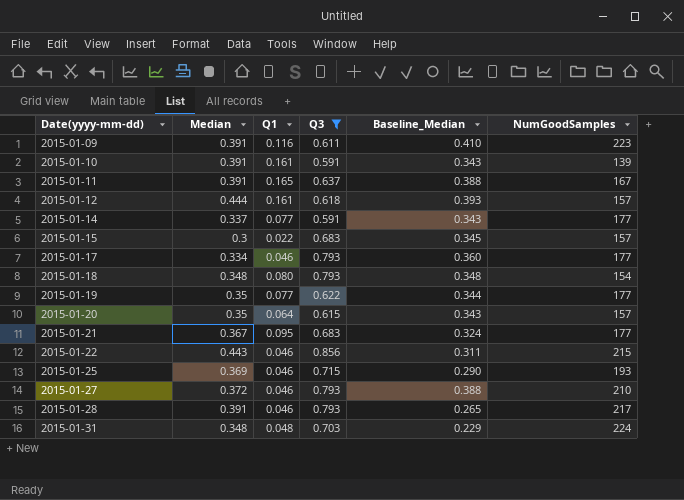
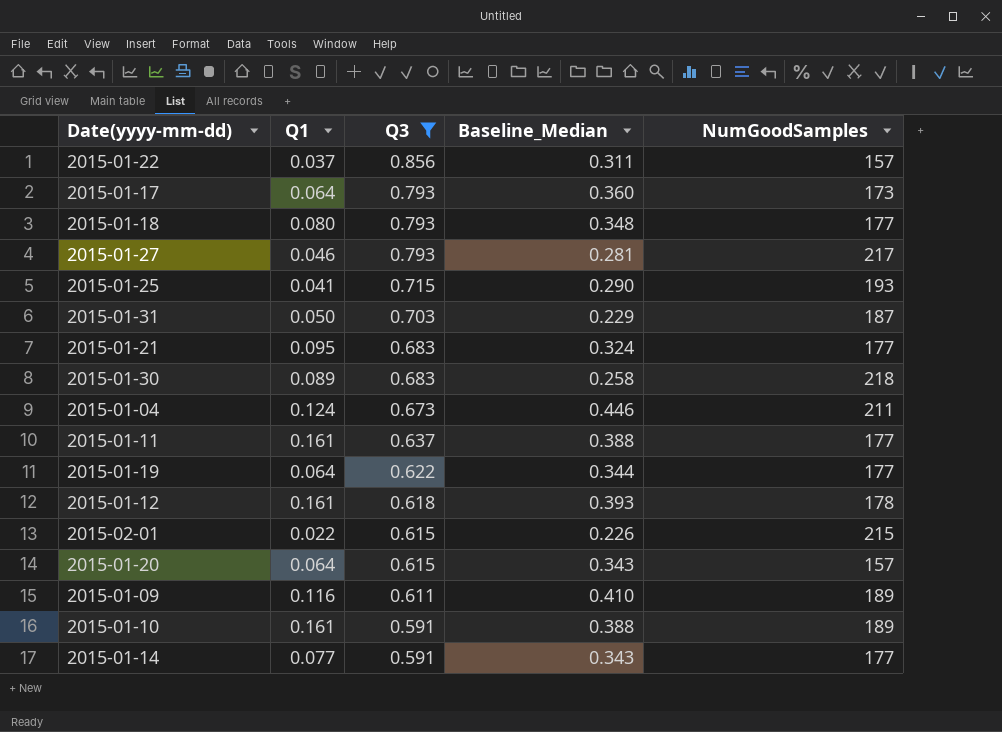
row order: Date(yyyy-mm-dd) ascending -> Q3 descending
column Median | position: 2 -> none
row 2015-01-15: 0.3 | 0.022 | 0.683 | 0.345 | 157 -> none
row 2015-01-28: 0.391 | 0.046 | 0.793 | 0.265 | 217 -> none
2015-01-22 | Q1: 0.046 -> 0.037
2015-01-22 | NumGoodSamples: 215 -> 157
2015-01-17 | Q1: 0.046 -> 0.064
2015-01-17 | NumGoodSamples: 177 -> 173
2015-01-18 | NumGoodSamples: 154 -> 177
2015-01-27 | Baseline_Median: 0.388 -> 0.281
2015-01-27 | NumGoodSamples: 210 -> 217
2015-01-25 | Q1: 0.046 -> 0.041
2015-01-31 | Q1: 0.048 -> 0.050
2015-01-31 | NumGoodSamples: 224 -> 187
row 2015-01-30: none -> 0.089 | 0.683 | 0.258 | 218
row 2015-01-04: none -> 0.124 | 0.673 | 0.446 | 211
2015-01-11 | Q1: 0.165 -> 0.161
2015-01-11 | NumGoodSamples: 167 -> 177
2015-01-19 | Q1: 0.077 -> 0.064
2015-01-12 | NumGoodSamples: 157 -> 178
row 2015-02-01: none -> 0.022 | 0.615 | 0.226 | 215
2015-01-09 | NumGoodSamples: 223 -> 189
2015-01-10 | Baseline_Median: 0.343 -> 0.388
2015-01-10 | NumGoodSamples: 139 -> 189

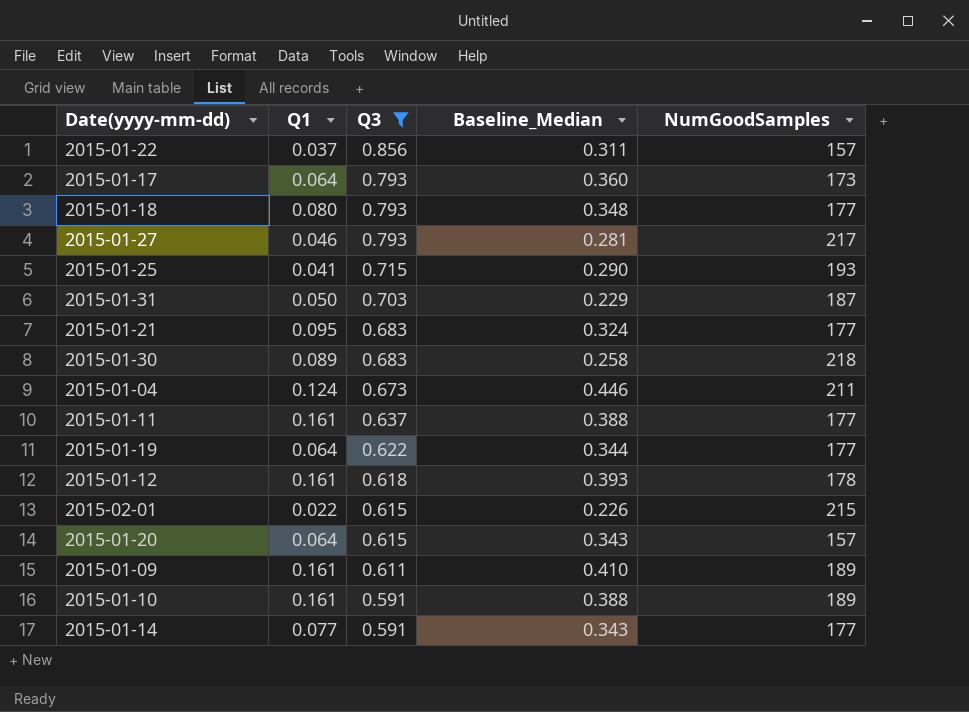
2015-01-09 | Q1: 0.116 -> 0.161

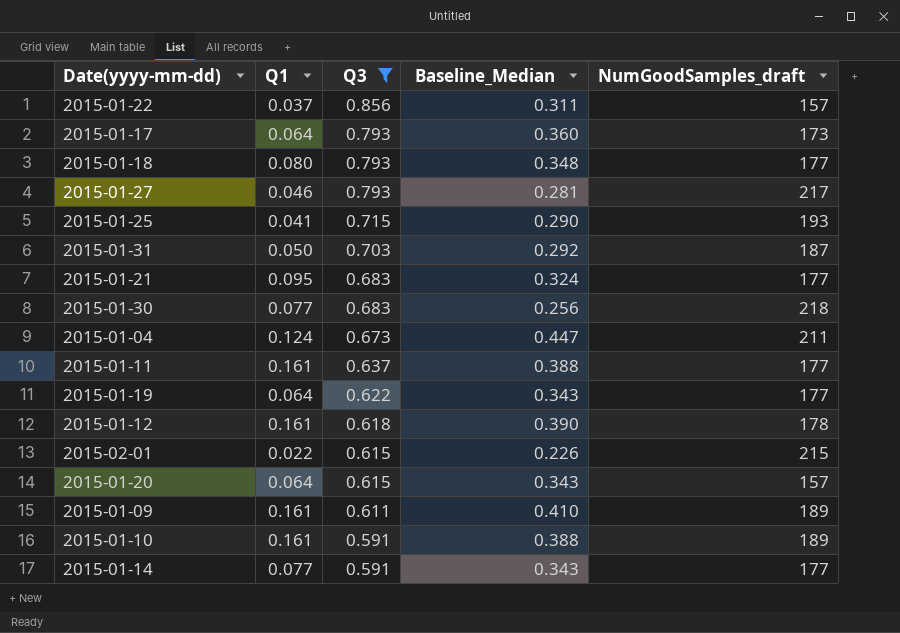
column name: NumGoodSamples -> NumGoodSamples_draft
2015-01-31 | Baseline_Median: 0.229 -> 0.292
2015-01-30 | Q1: 0.089 -> 0.077
2015-01-30 | Baseline_Median: 0.258 -> 0.256
2015-01-04 | Baseline_Median: 0.446 -> 0.447
2015-01-19 | Baseline_Median: 0.344 -> 0.343
2015-01-12 | Baseline_Median: 0.393 -> 0.390

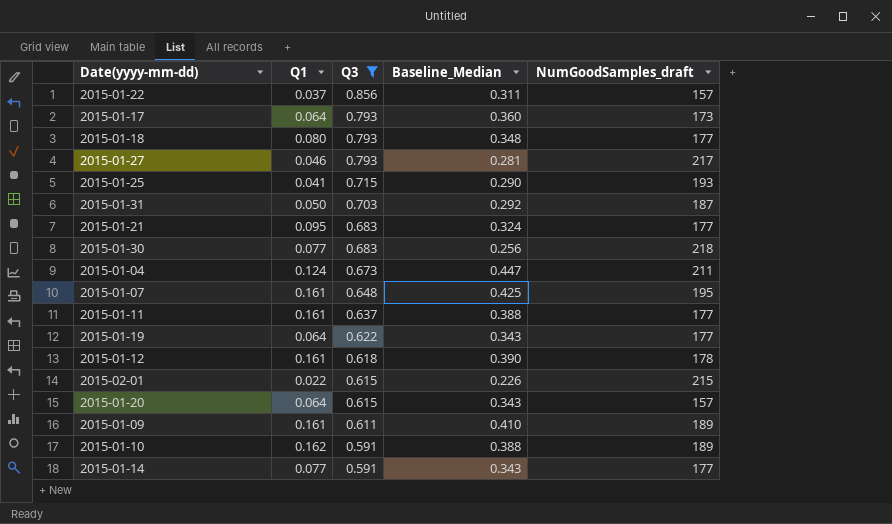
row 2015-01-07: none -> 0.161 | 0.648 | 0.425 | 195
2015-01-10 | Q1: 0.161 -> 0.162

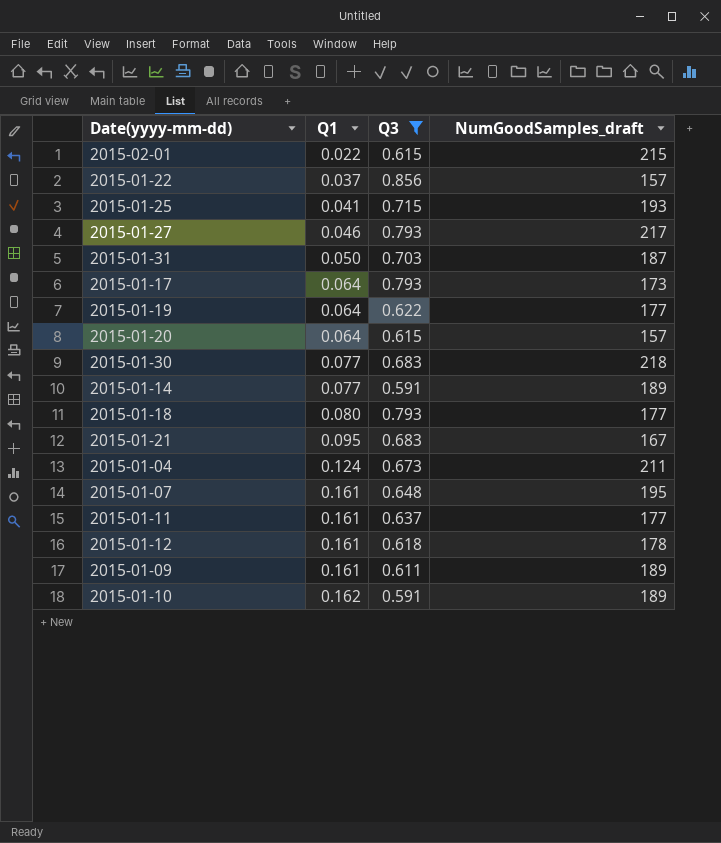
row order: Q3 descending -> Q1 ascending
column Baseline_Median | position: 4 -> none
2015-01-14 | NumGoodSamples_draft: 177 -> 189
2015-01-21 | NumGoodSamples_draft: 177 -> 167

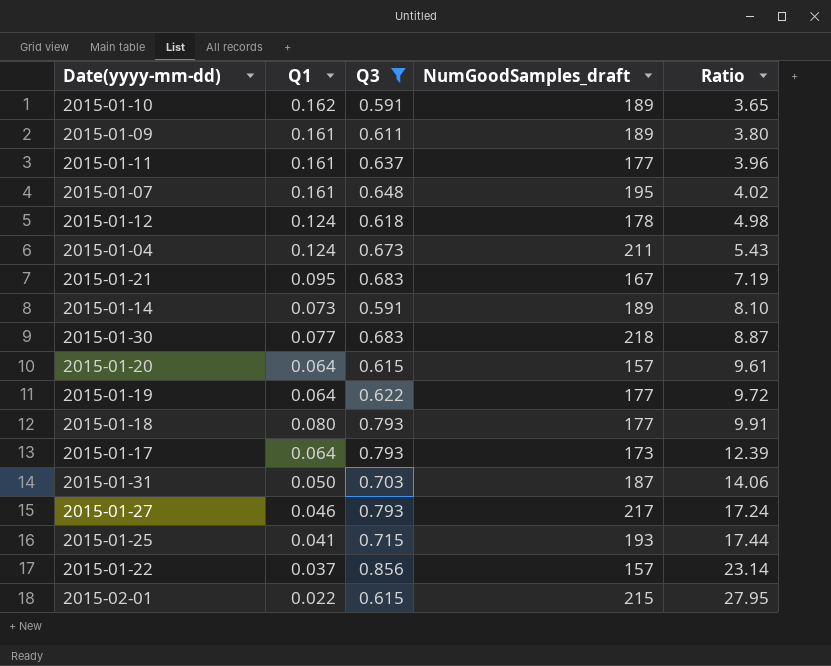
row order: Q1 ascending -> Ratio ascending
column Ratio | formula: none -> [Q3] / [Q1]
2015-01-12 | Q1: 0.161 -> 0.124
2015-01-14 | Q1: 0.077 -> 0.073

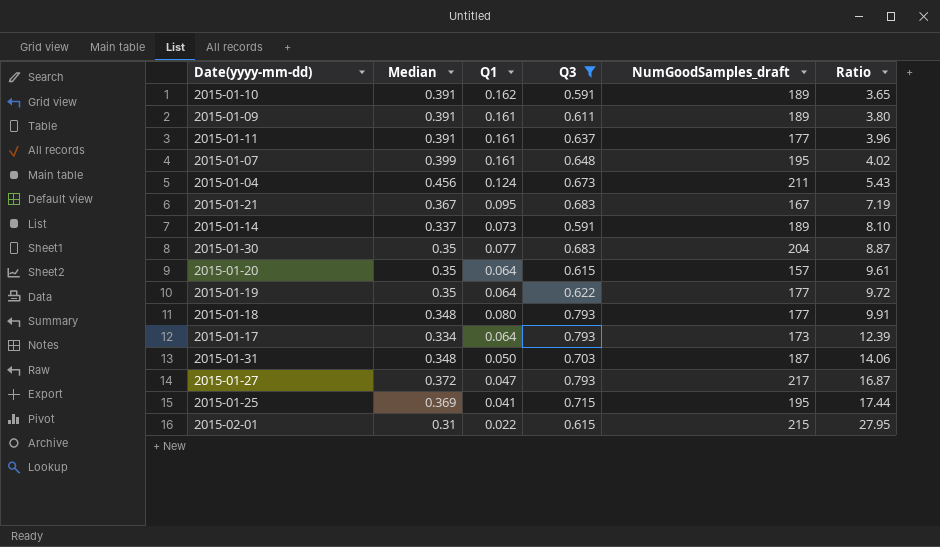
column Median | position: none -> 2
row 2015-01-12: 0.124 | 0.618 | 178 | 4.98 -> none
row 2015-01-22: 0.037 | 0.856 | 157 | 23.14 -> none
2015-01-30 | NumGoodSamples_draft: 218 -> 204
2015-01-27 | Q1: 0.046 -> 0.047
2015-01-27 | Ratio: 17.24 -> 16.87
2015-01-25 | NumGoodSamples_draft: 193 -> 195

